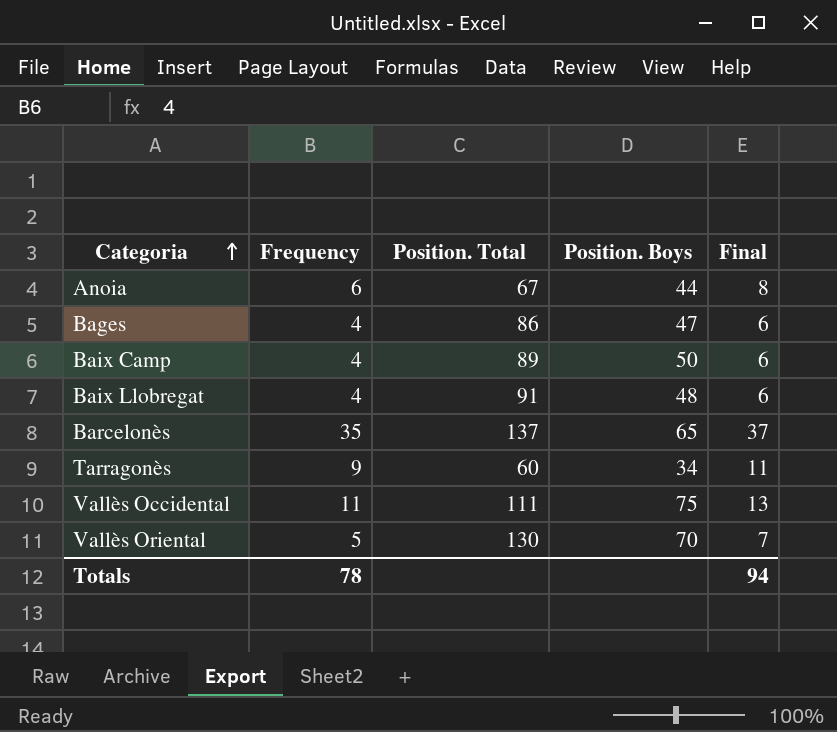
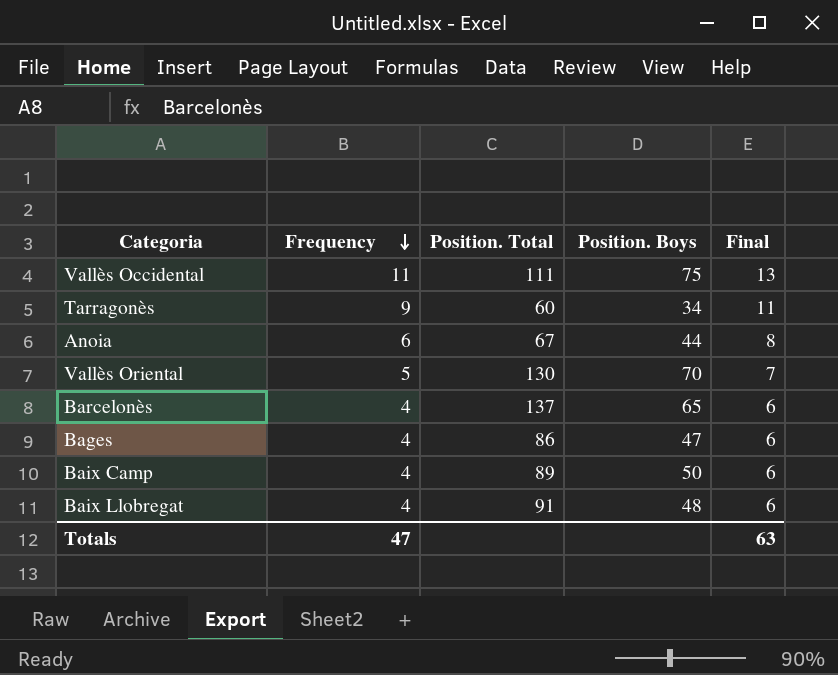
row order: Categoria ascending -> Frequency descending
Barcelonès | Frequency: 35 -> 4
Barcelonès | Final: 37 -> 6
Totals | Frequency: 78 -> 47
Totals | Final: 94 -> 63

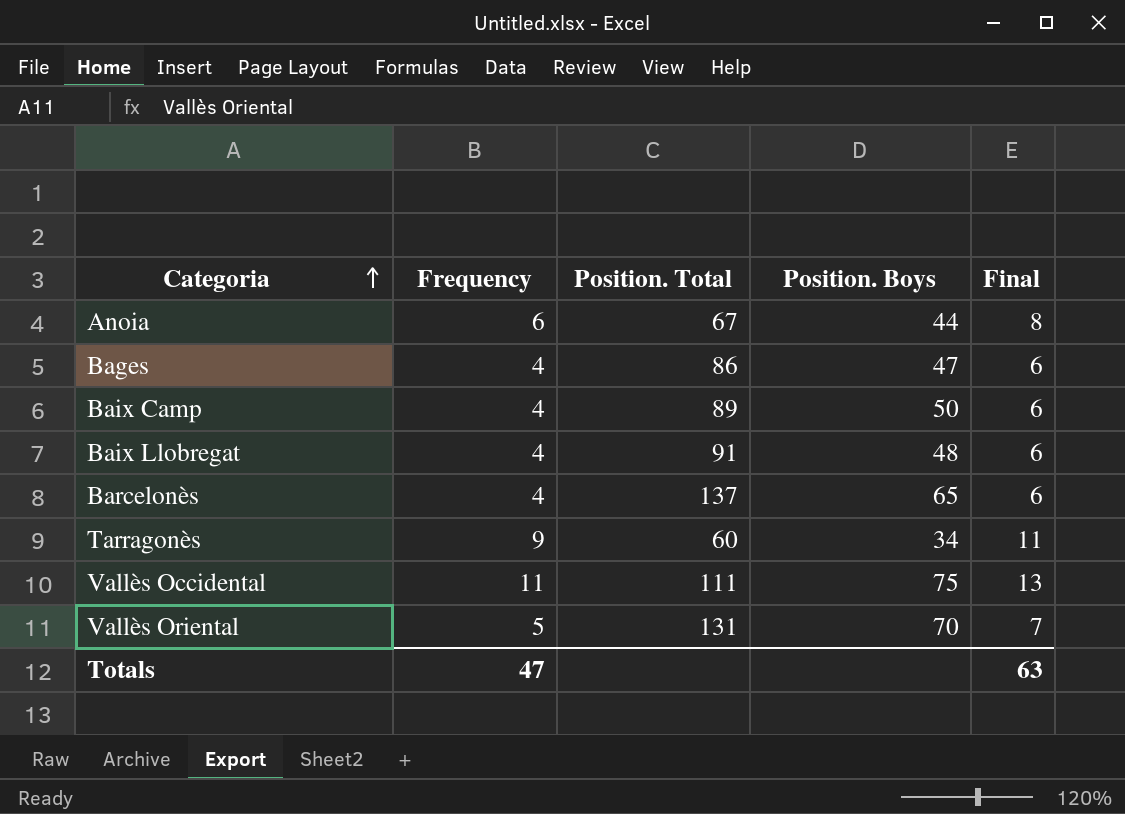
row order: Frequency descending -> Categoria ascending
Vallès Oriental | Position. Total: 130 -> 131

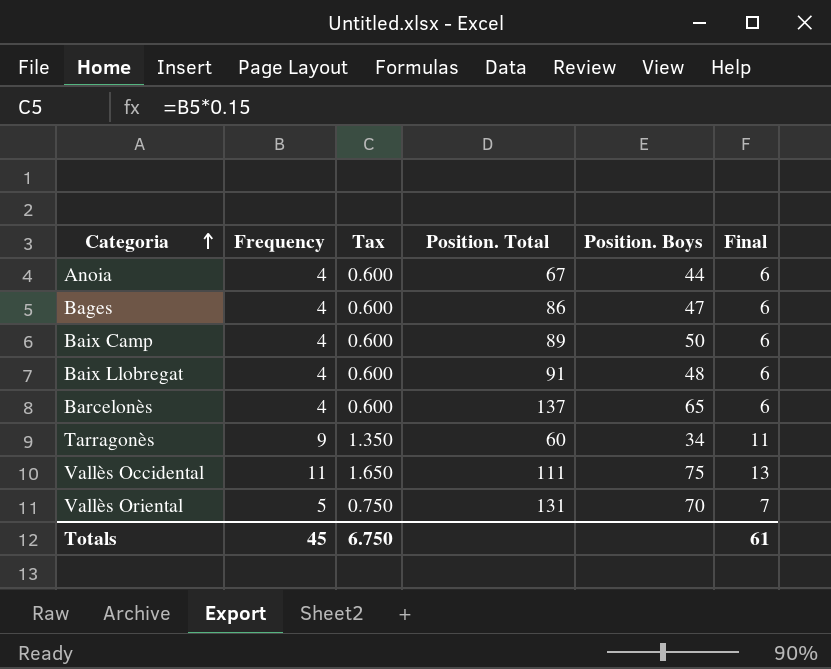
column Tax | formula: none -> [Frequency] * 0.15
Anoia | Frequency: 6 -> 4
Anoia | Final: 8 -> 6
Totals | Frequency: 47 -> 45
Totals | Final: 63 -> 61

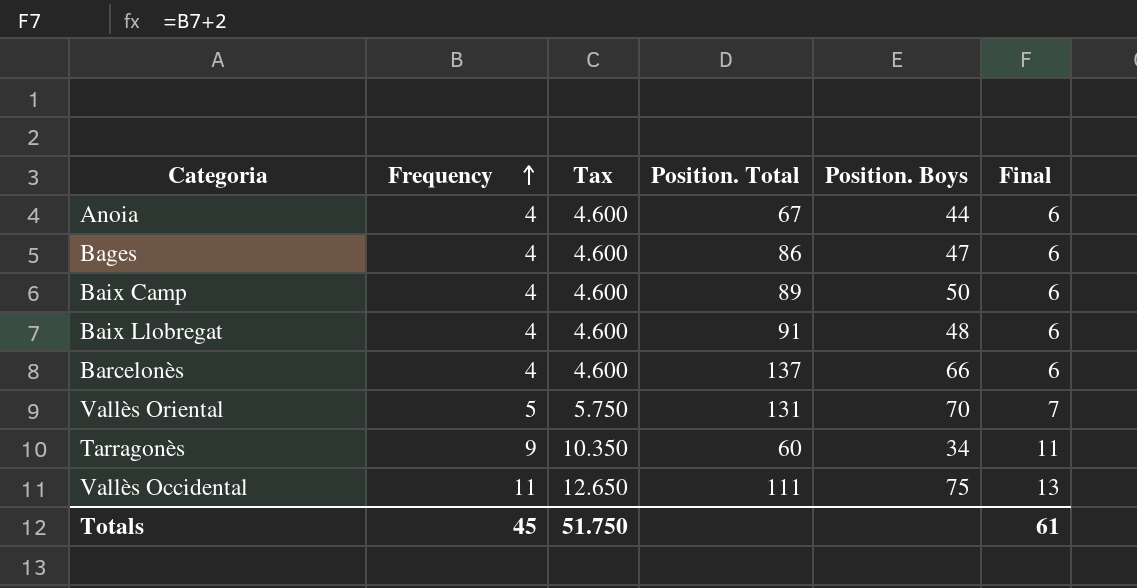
row order: Categoria ascending -> Frequency ascending
column Tax | formula: [Frequency] * 0.15 -> [Frequency] * 1.15
Barcelonès | Position. Boys: 65 -> 66
Totals | Tax: 6.750 -> 51.750

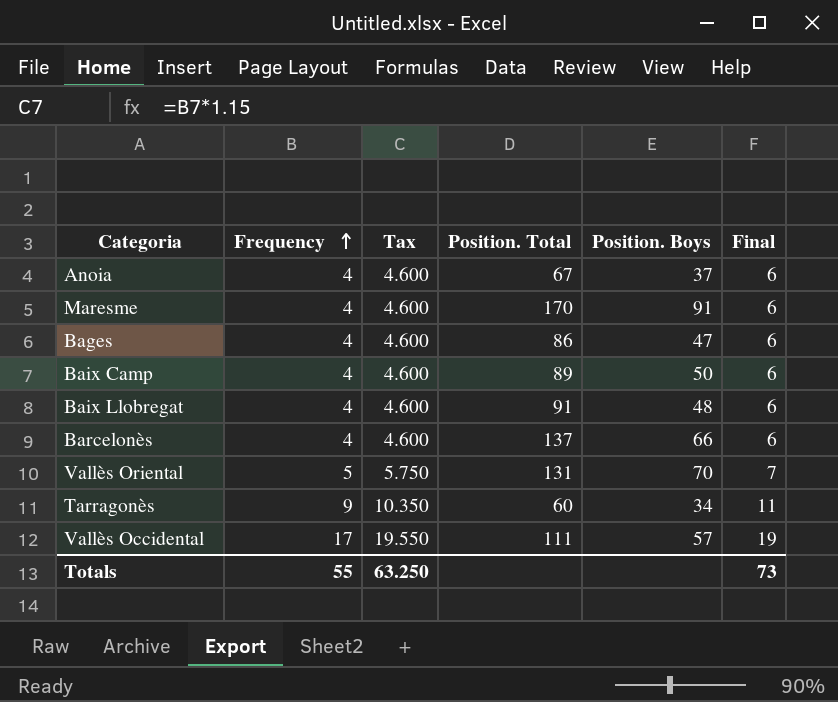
Anoia | Position. Boys: 44 -> 37
row Maresme: none -> 4 | 4.600 | 170 | 91 | 6
Vallès Occidental | Frequency: 11 -> 17
Vallès Occidental | Tax: 12.650 -> 19.550
Vallès Occidental | Position. Boys: 75 -> 57
Vallès Occidental | Final: 13 -> 19
Totals | Frequency: 45 -> 55
Totals | Tax: 51.750 -> 63.250
Totals | Final: 61 -> 73

